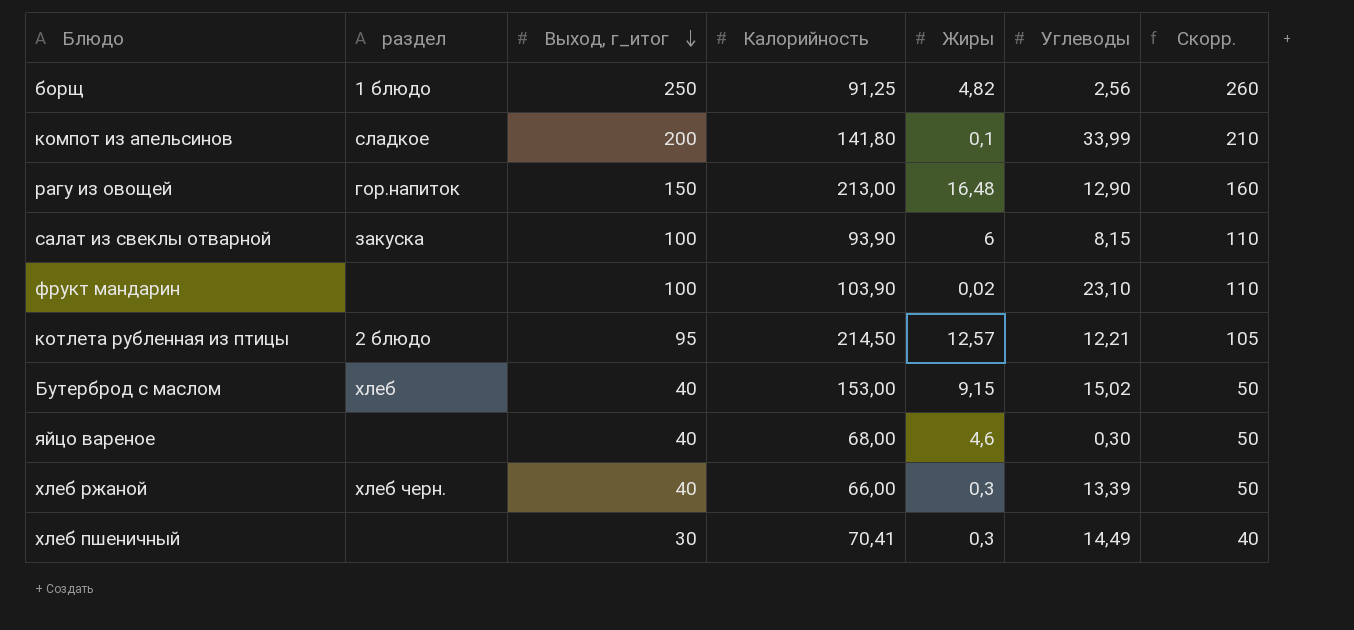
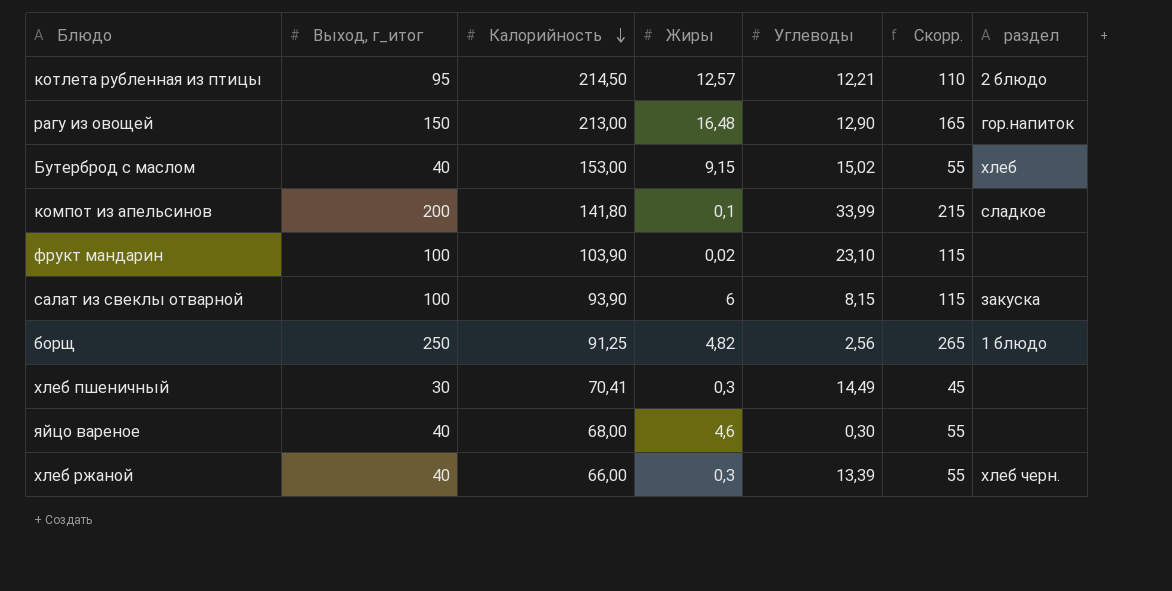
row order: Выход, г_итог descending -> Калорийность descending
column Скорр. | formula: [Выход, г_итог] + 10 -> [Выход, г_итог] + 15
column раздел | position: 2 -> 7

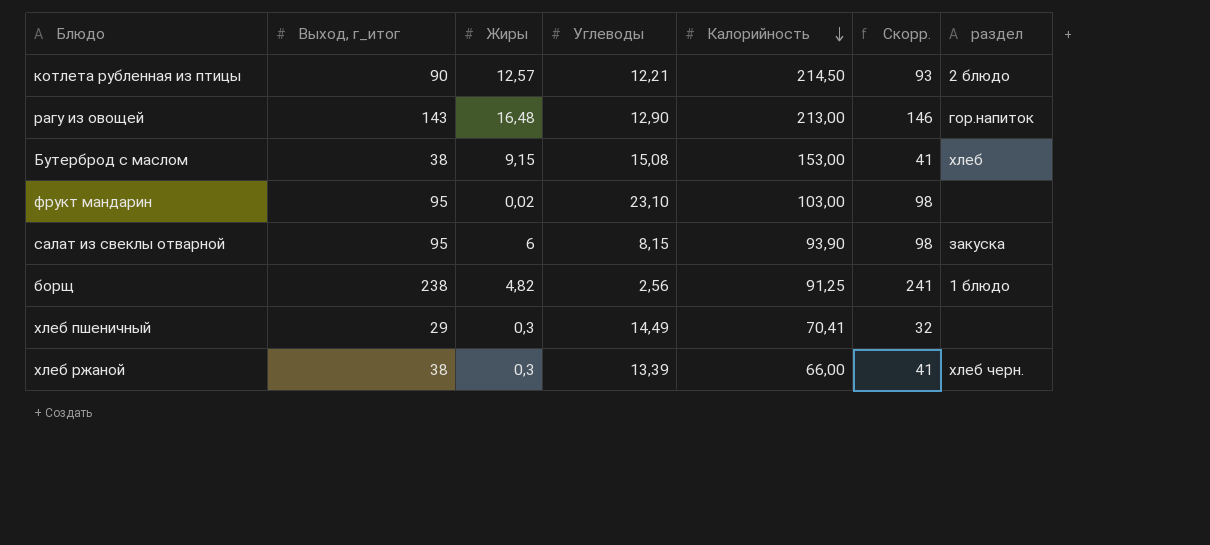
column Калорийность | position: 3 -> 5
column Скорр. | formula: [Выход, г_итог] + 15 -> [Выход, г_итог] + 3
row компот из апельсинов: 200 | 141,80 | 0,1 | 33,99 | 215 | сладкое -> none
row яйцо вареное: 40 | 68,00 | 4,6 | 0,30 | 55 | none -> none
котлета рубленная из птицы | Выход, г_итог: 95 -> 90
рагу из овощей | Выход, г_итог: 150 -> 143
Бутерброд с маслом | Выход, г_итог: 40 -> 38
Бутерброд с маслом | Углеводы: 15,02 -> 15,08
фрукт мандарин | Выход, г_итог: 100 -> 95
фрукт мандарин | Калорийность: 103,90 -> 103,00
салат из свеклы отварной | Выход, г_итог: 100 -> 95
борщ | Выход, г_итог: 250 -> 238
хлеб пшеничный | Выход, г_итог: 30 -> 29
хлеб ржаной | Выход, г_итог: 40 -> 38

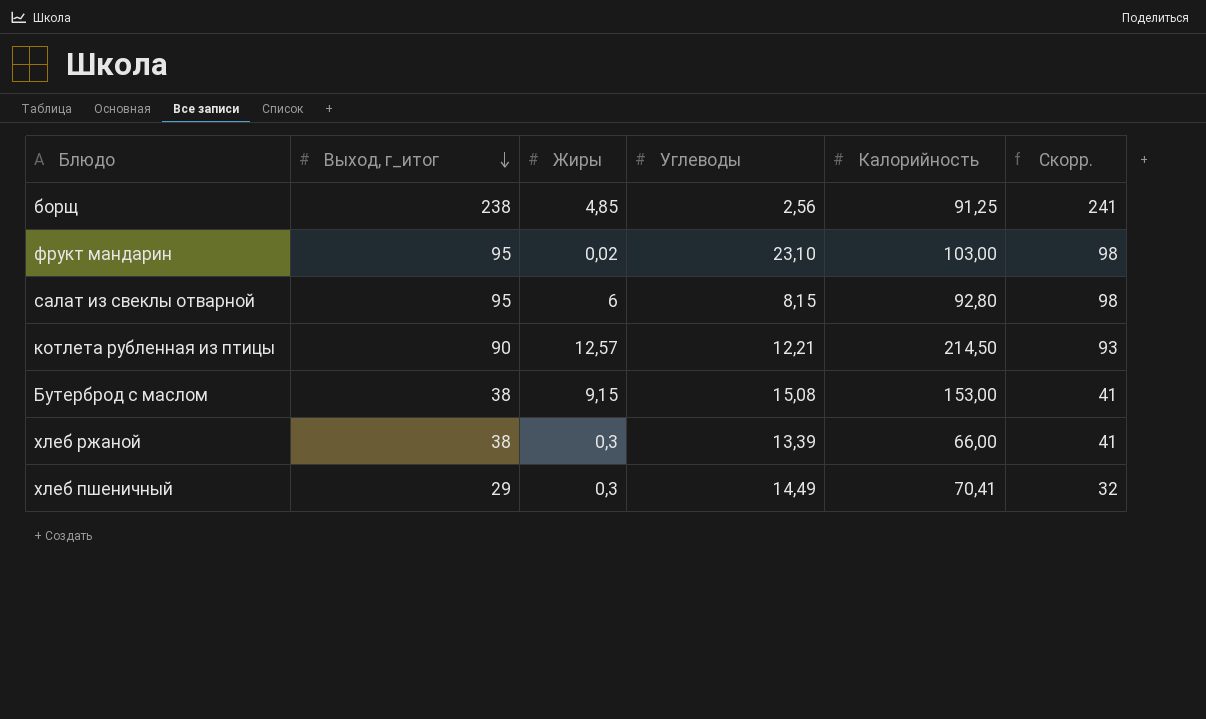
row order: Калорийность descending -> Выход, г_итог descending
column раздел | position: 7 -> none
row рагу из овощей: 143 | 16,48 | 12,90 | 213,00 | 146 | гор.напиток -> none
борщ | Жиры: 4,82 -> 4,85
салат из свеклы отварной | Калорийность: 93,90 -> 92,80

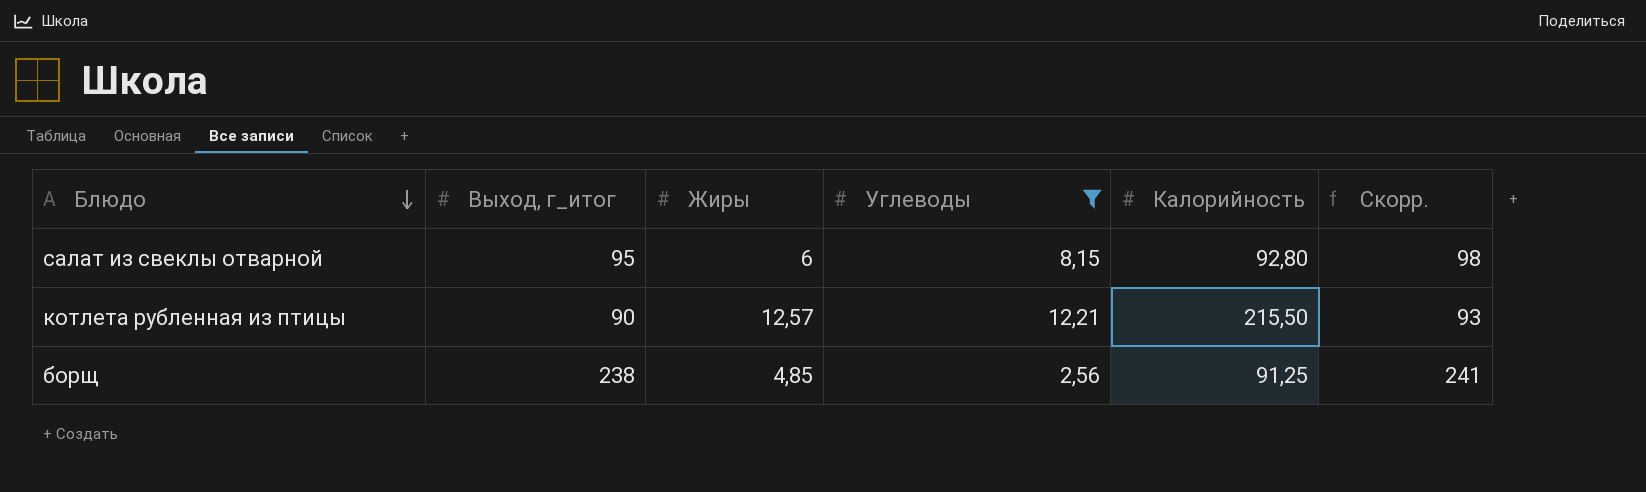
filter: none -> Углеводы <= 12,21
row order: Выход, г_итог descending -> Блюдо descending
котлета рубленная из птицы | Калорийность: 214,50 -> 215,50

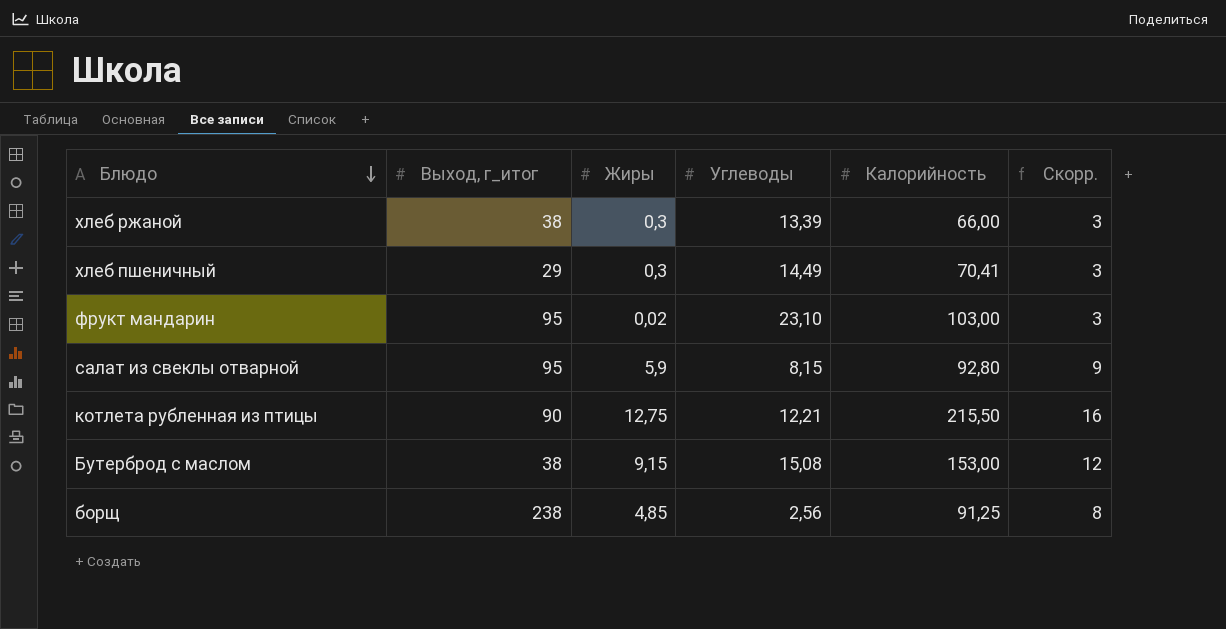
filter: Углеводы <= 12,21 -> none
column Скорр. | formula: [Выход, г_итог] + 3 -> [Жиры] + 3
салат из свеклы отварной | Жиры: 6 -> 5,9
котлета рубленная из птицы | Жиры: 12,57 -> 12,75

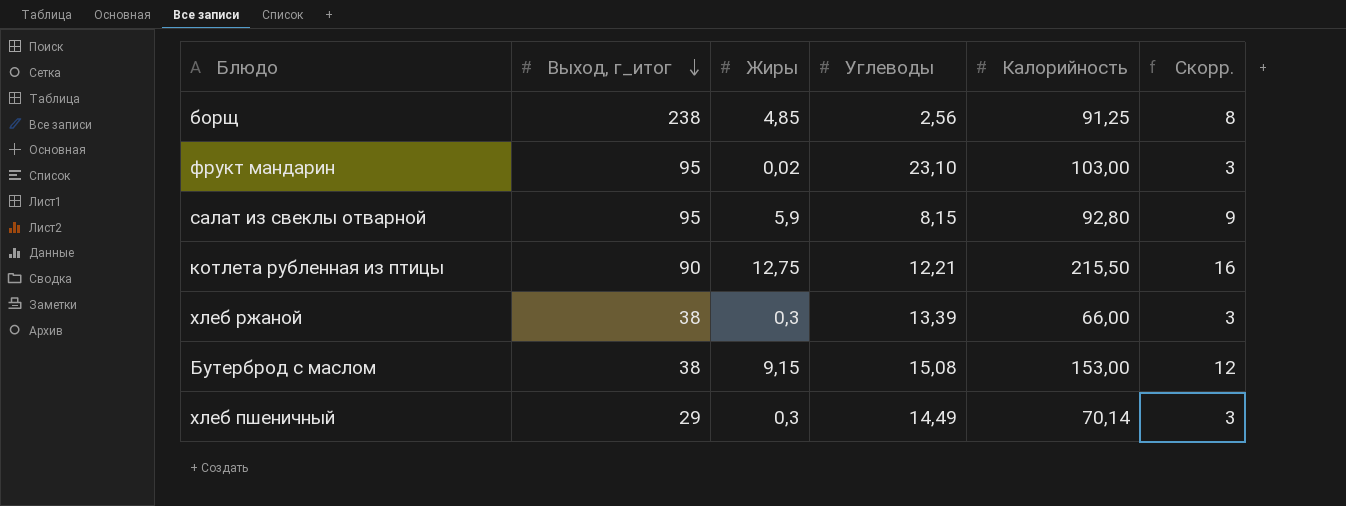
row order: Блюдо descending -> Выход, г_итог descending
хлеб пшеничный | Калорийность: 70,41 -> 70,14

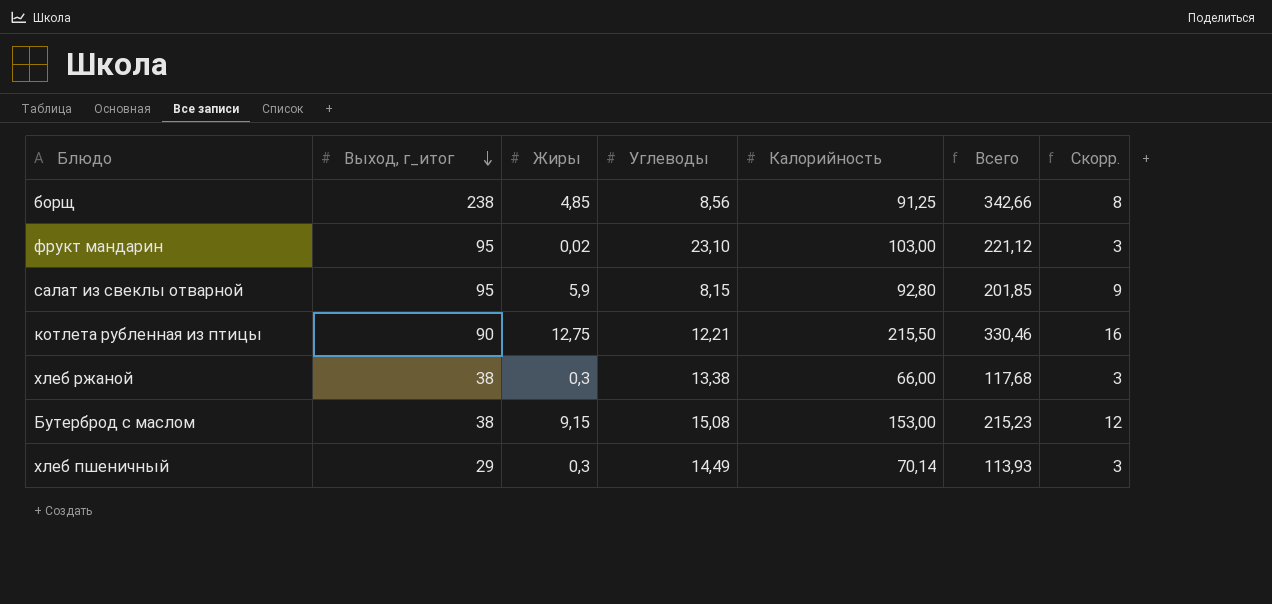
column Всего | formula: none -> [Выход, г_итог] + [Жиры] + [Углеводы] + [Калорийность]
борщ | Углеводы: 2,56 -> 8,56
хлеб ржаной | Углеводы: 13,39 -> 13,38

